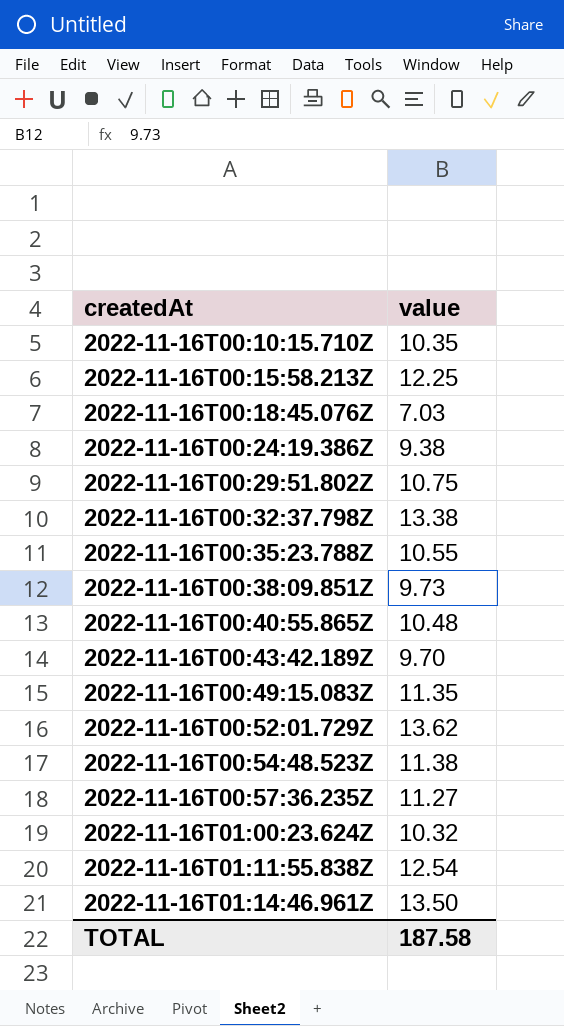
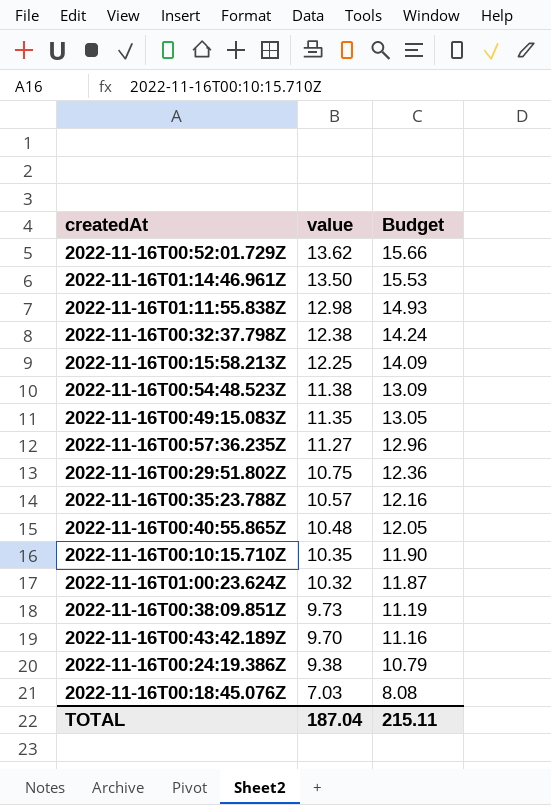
row order: createdAt ascending -> value descending
column Budget | formula: none -> [value] * 1.15
2022-11-16T01:11:55.838Z | value: 12.54 -> 12.98
2022-11-16T00:32:37.798Z | value: 13.38 -> 12.38
2022-11-16T00:35:23.788Z | value: 10.55 -> 10.57
TOTAL | value: 187.58 -> 187.04

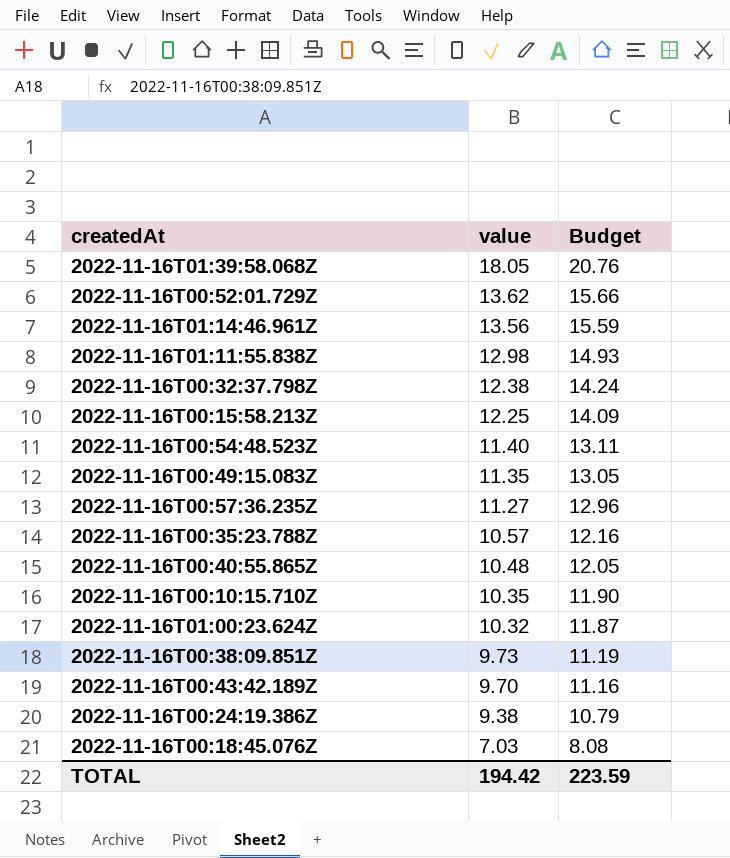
row 2022-11-16T00:29:51.802Z: 10.75 | 12.36 -> none
row 2022-11-16T01:39:58.068Z: none -> 18.05 | 20.76
2022-11-16T01:14:46.961Z | value: 13.50 -> 13.56
2022-11-16T01:14:46.961Z | Budget: 15.53 -> 15.59
2022-11-16T00:54:48.523Z | value: 11.38 -> 11.40
2022-11-16T00:54:48.523Z | Budget: 13.09 -> 13.11
TOTAL | value: 187.04 -> 194.42
TOTAL | Budget: 215.11 -> 223.59

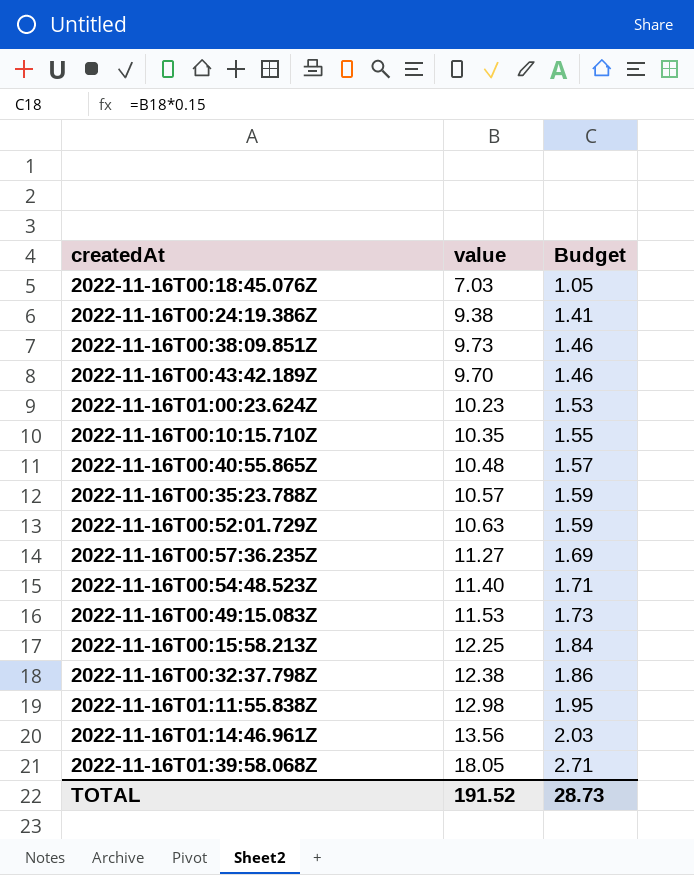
row order: value descending -> Budget ascending
column Budget | formula: [value] * 1.15 -> [value] * 0.15
2022-11-16T01:00:23.624Z | value: 10.32 -> 10.23
2022-11-16T00:52:01.729Z | value: 13.62 -> 10.63
2022-11-16T00:49:15.083Z | value: 11.35 -> 11.53
TOTAL | value: 194.42 -> 191.52
TOTAL | Budget: 223.59 -> 28.73

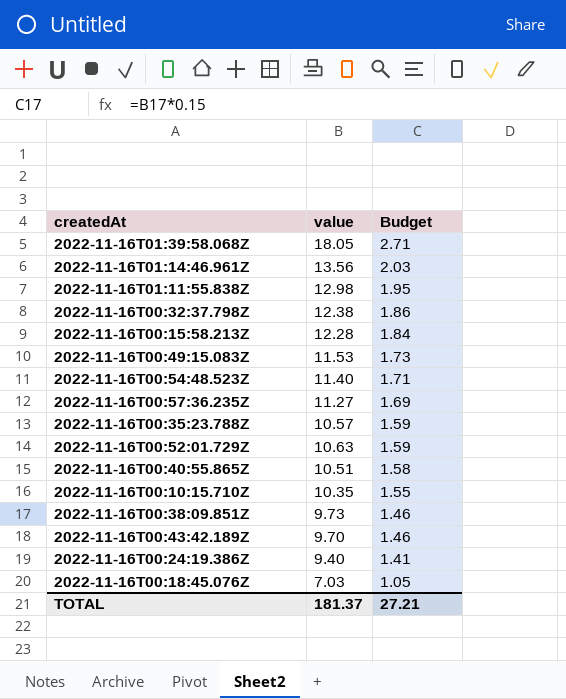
row order: Budget ascending -> Budget descending
row 2022-11-16T01:00:23.624Z: 10.23 | 1.53 -> none
2022-11-16T00:15:58.213Z | value: 12.25 -> 12.28
2022-11-16T00:40:55.865Z | value: 10.48 -> 10.51
2022-11-16T00:40:55.865Z | Budget: 1.57 -> 1.58
2022-11-16T00:24:19.386Z | value: 9.38 -> 9.40
TOTAL | value: 191.52 -> 181.37
TOTAL | Budget: 28.73 -> 27.21

